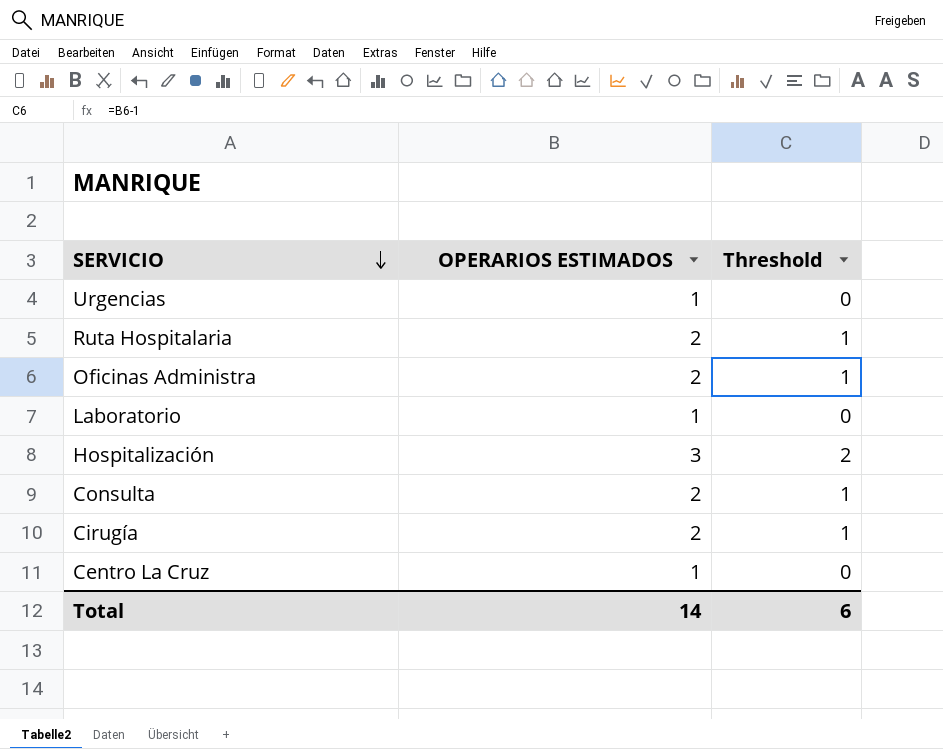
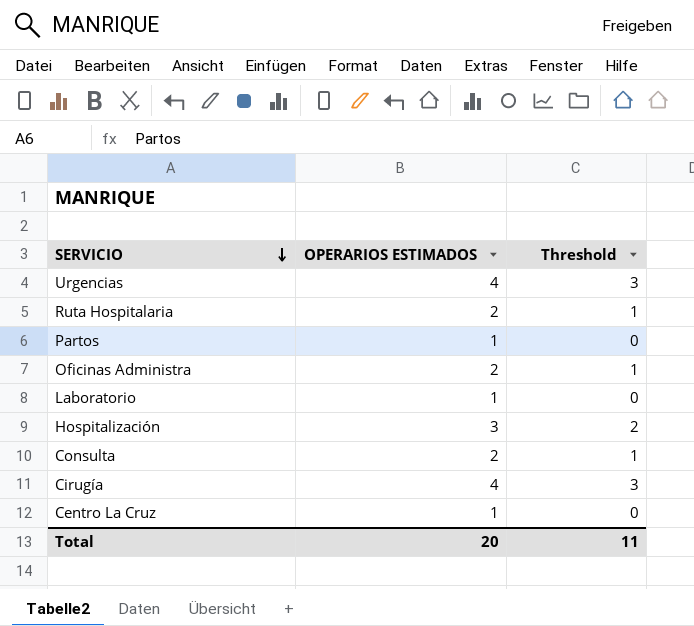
Urgencias | OPERARIOS ESTIMADOS: 1 -> 4
Urgencias | Threshold: 0 -> 3
row Partos: none -> 1 | 0
Cirugía | OPERARIOS ESTIMADOS: 2 -> 4
Cirugía | Threshold: 1 -> 3
Total | OPERARIOS ESTIMADOS: 14 -> 20
Total | Threshold: 6 -> 11

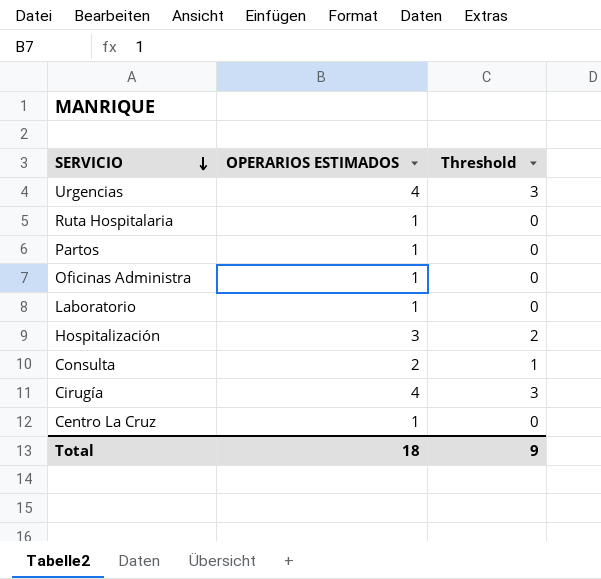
Ruta Hospitalaria | OPERARIOS ESTIMADOS: 2 -> 1
Ruta Hospitalaria | Threshold: 1 -> 0
Oficinas Administra | OPERARIOS ESTIMADOS: 2 -> 1
Oficinas Administra | Threshold: 1 -> 0
Total | OPERARIOS ESTIMADOS: 20 -> 18
Total | Threshold: 11 -> 9

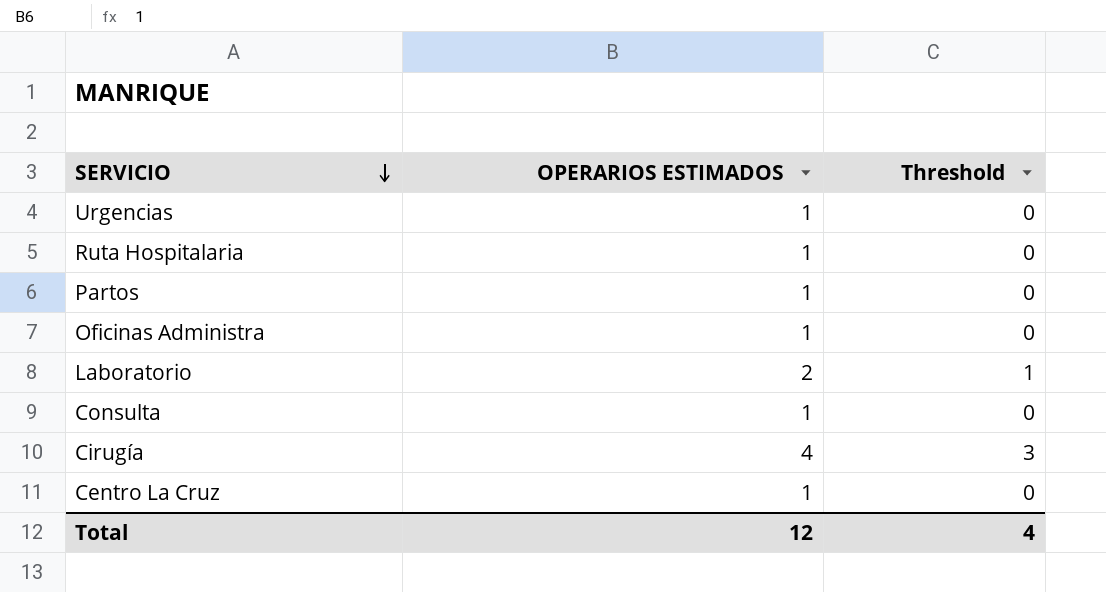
row Hospitalización: 3 | 2 -> none
Urgencias | OPERARIOS ESTIMADOS: 4 -> 1
Urgencias | Threshold: 3 -> 0
Laboratorio | OPERARIOS ESTIMADOS: 1 -> 2
Laboratorio | Threshold: 0 -> 1
Consulta | OPERARIOS ESTIMADOS: 2 -> 1
Consulta | Threshold: 1 -> 0
Total | OPERARIOS ESTIMADOS: 18 -> 12
Total | Threshold: 9 -> 4

